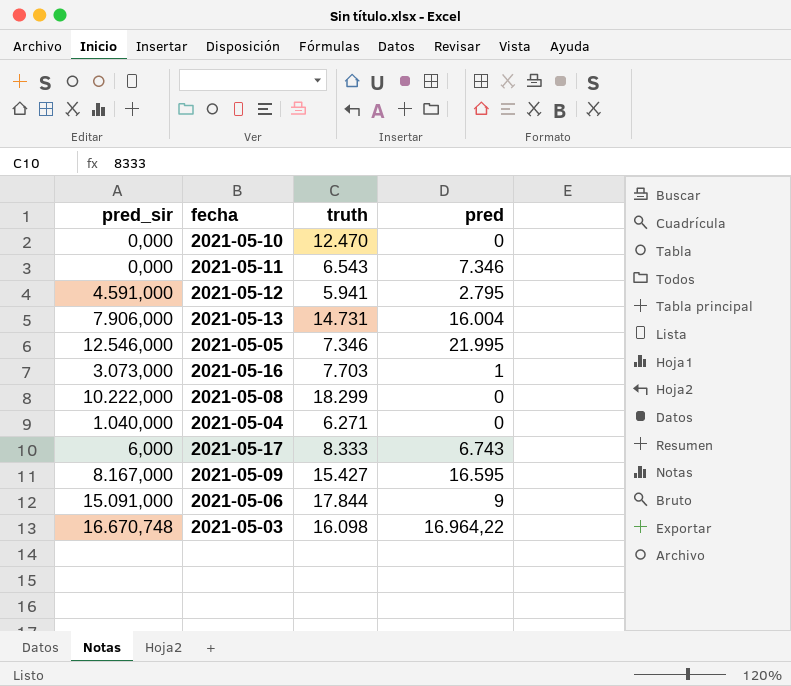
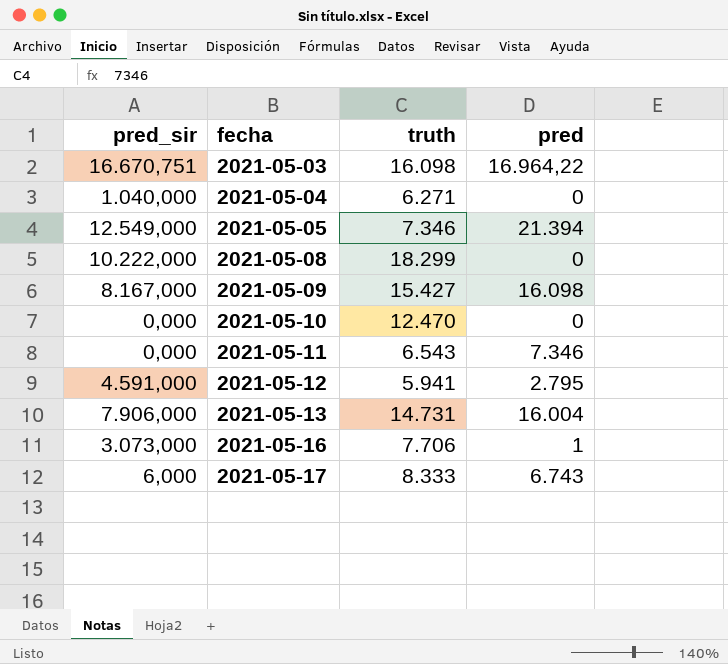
row order: none -> fecha ascending
row 2021-05-06: 15.091,000 | 17.844 | 9 -> none
2021-05-03 | pred_sir: 16.670,748 -> 16.670,751
2021-05-05 | pred_sir: 12.546,000 -> 12.549,000
2021-05-05 | pred: 21.995 -> 21.394
2021-05-09 | pred: 16.595 -> 16.098
2021-05-16 | truth: 7.703 -> 7.706

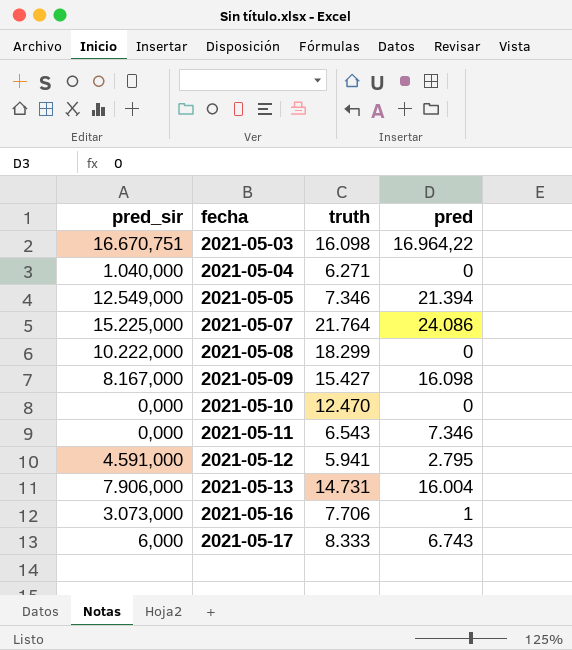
row 2021-05-07: none -> 15.225,000 | 21.764 | 24.086

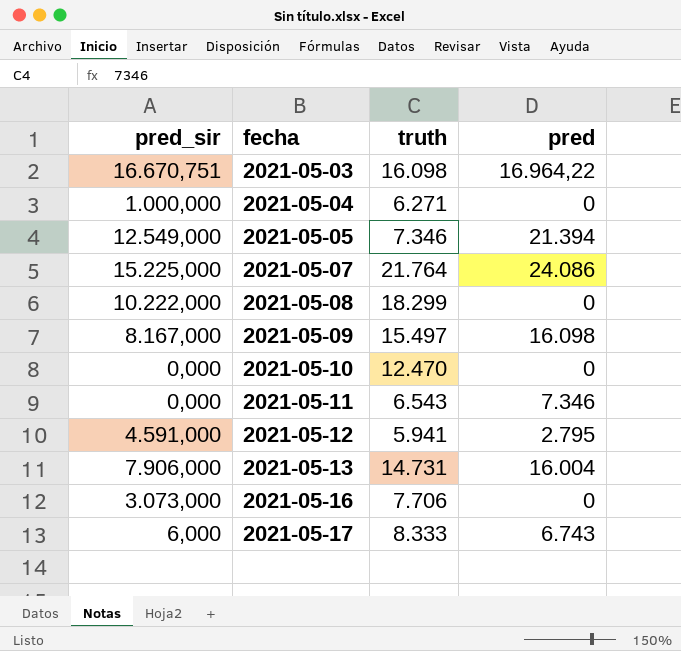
2021-05-04 | pred_sir: 1.040,000 -> 1.000,000
2021-05-09 | truth: 15.427 -> 15.497
2021-05-16 | pred: 1 -> 0

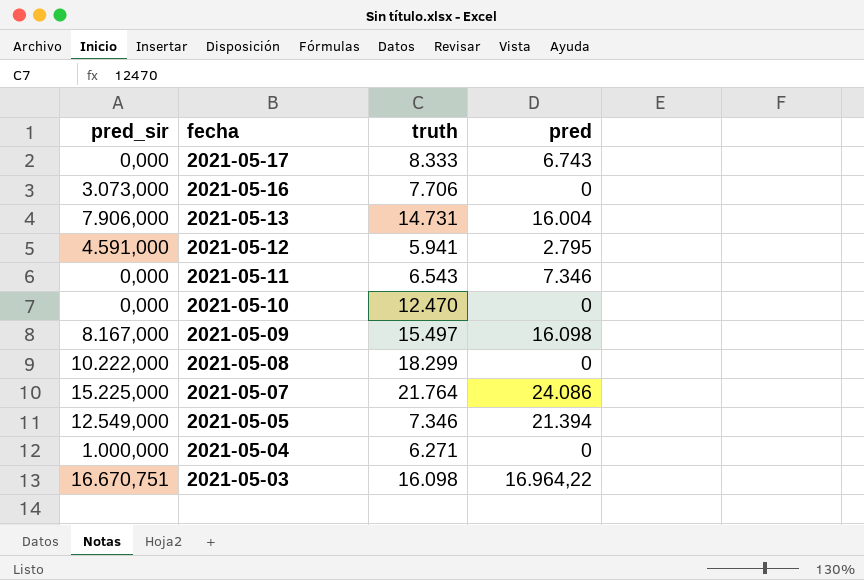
row order: fecha ascending -> fecha descending
2021-05-17 | pred_sir: 6,000 -> 0,000

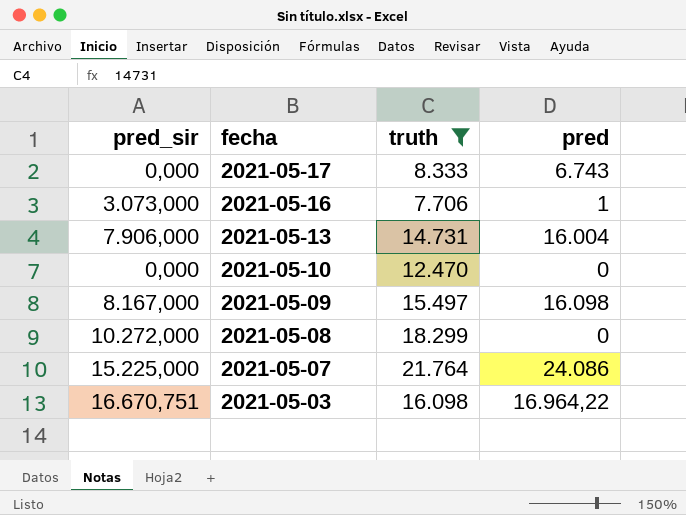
filter: none -> truth >= 7.706
2021-05-16 | pred: 0 -> 1
2021-05-08 | pred_sir: 10.222,000 -> 10.272,000

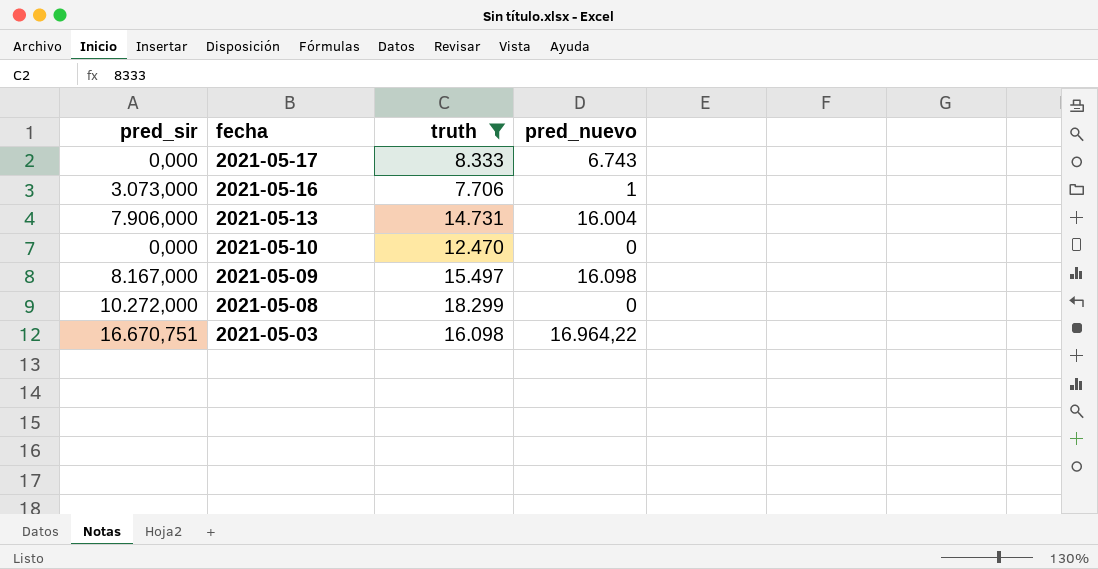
column name: pred -> pred_nuevo
row 2021-05-07: 15.225,000 | 21.764 | 24.086 -> none

